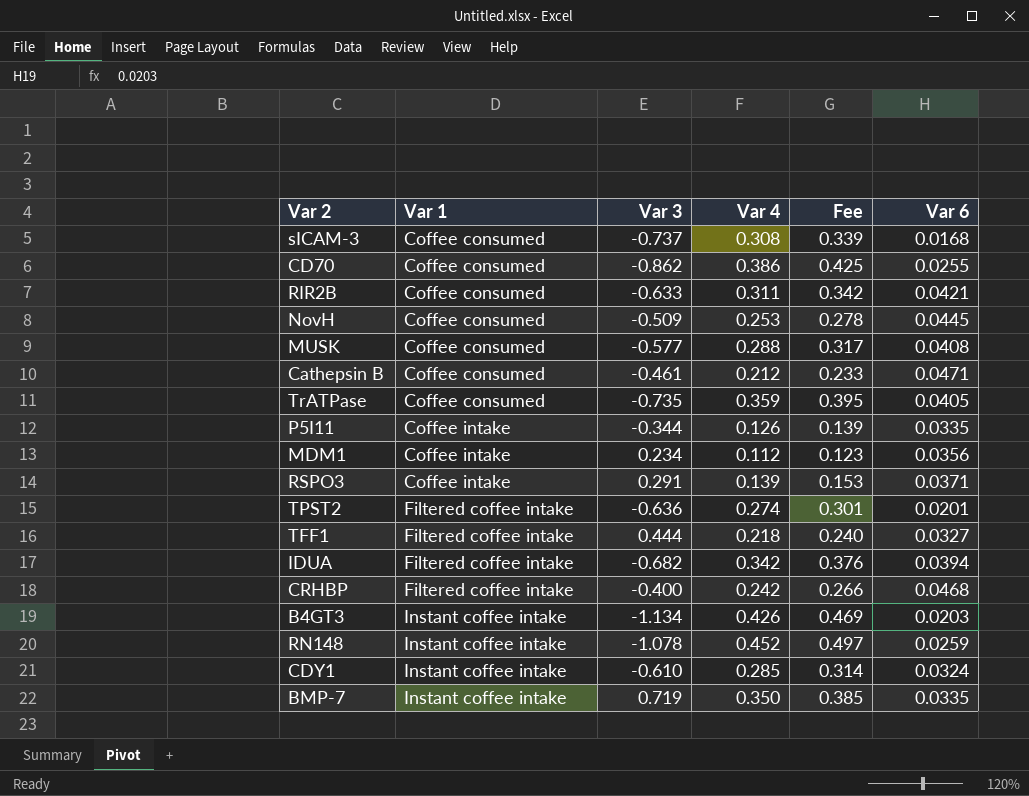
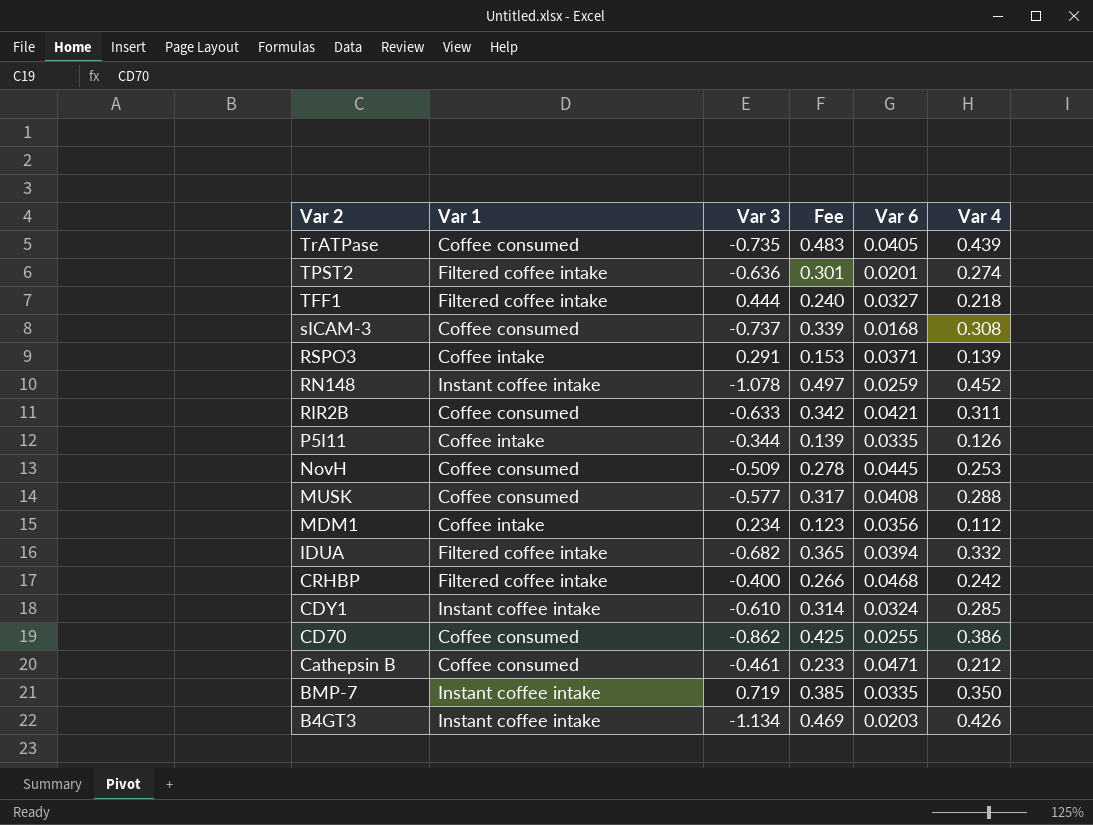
row order: Var 1 ascending -> Var 2 descending
column Var 4 | position: 4 -> 6
TrATPase | Fee: 0.395 -> 0.483
TrATPase | Var 4: 0.359 -> 0.439
IDUA | Fee: 0.376 -> 0.365
IDUA | Var 4: 0.342 -> 0.332

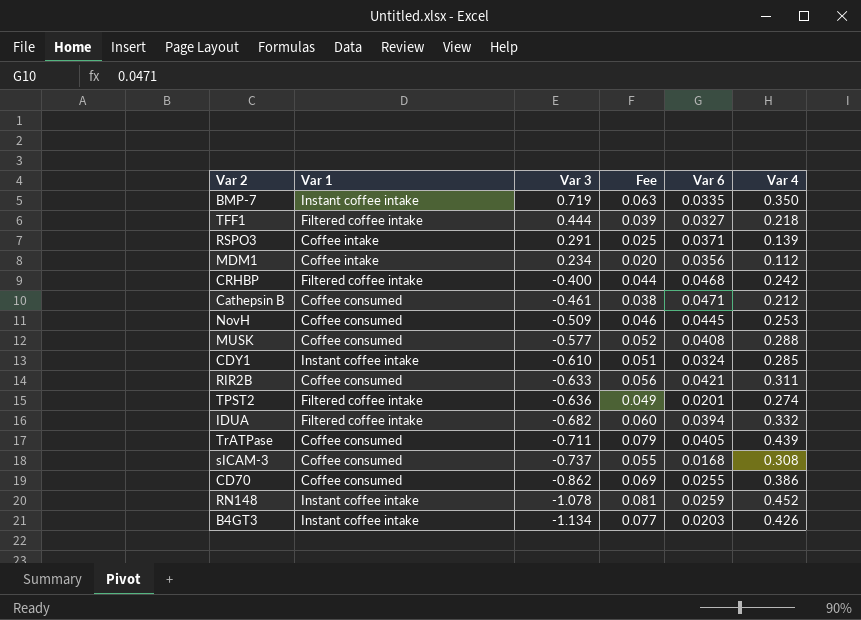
row order: Var 2 descending -> Var 3 descending
column Fee | formula: [Var 4] * 1.1 -> [Var 4] * 0.18
row P5I11: Coffee intake | -0.344 | 0.139 | 0.0335 | 0.126 -> none
TrATPase | Var 3: -0.735 -> -0.711

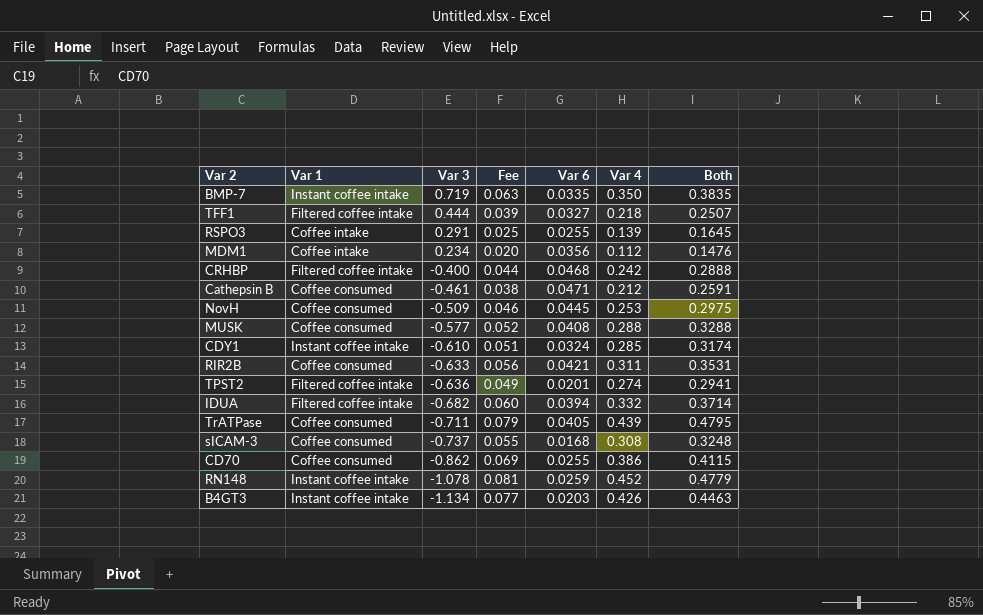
column Both | formula: none -> [Var 6] + [Var 4]
RSPO3 | Var 6: 0.0371 -> 0.0255

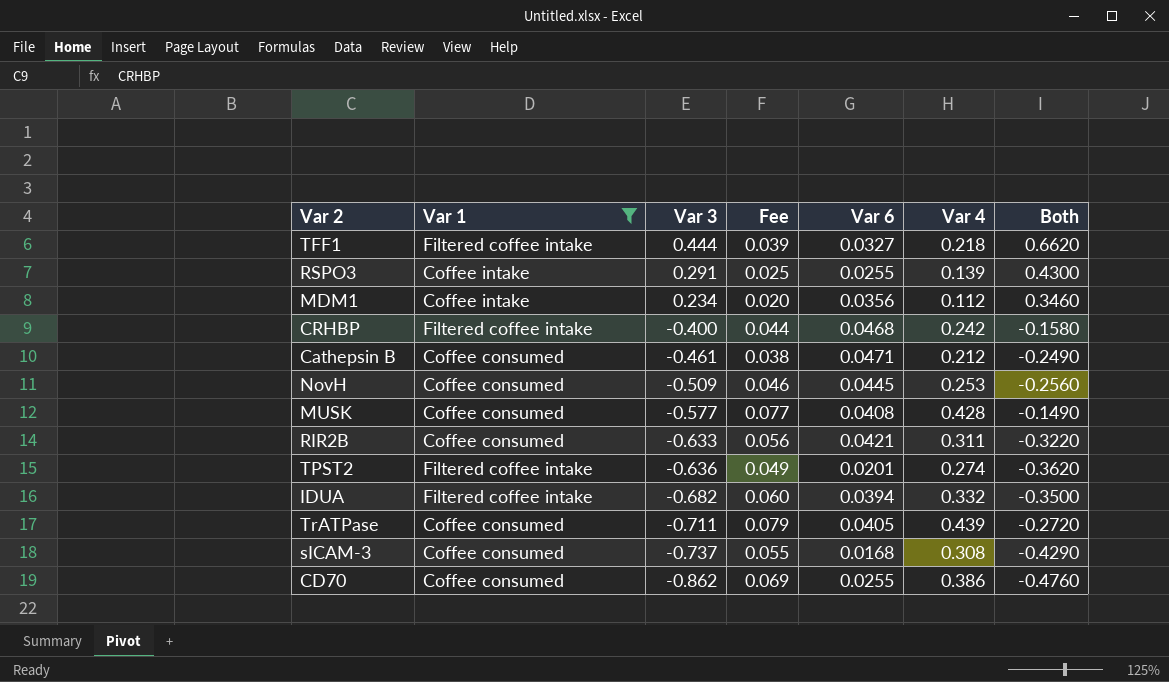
filter: none -> Var 1 != Instant coffee intake
column Both | formula: [Var 6] + [Var 4] -> [Var 3] + [Var 4]
MUSK | Fee: 0.052 -> 0.077
MUSK | Var 4: 0.288 -> 0.428

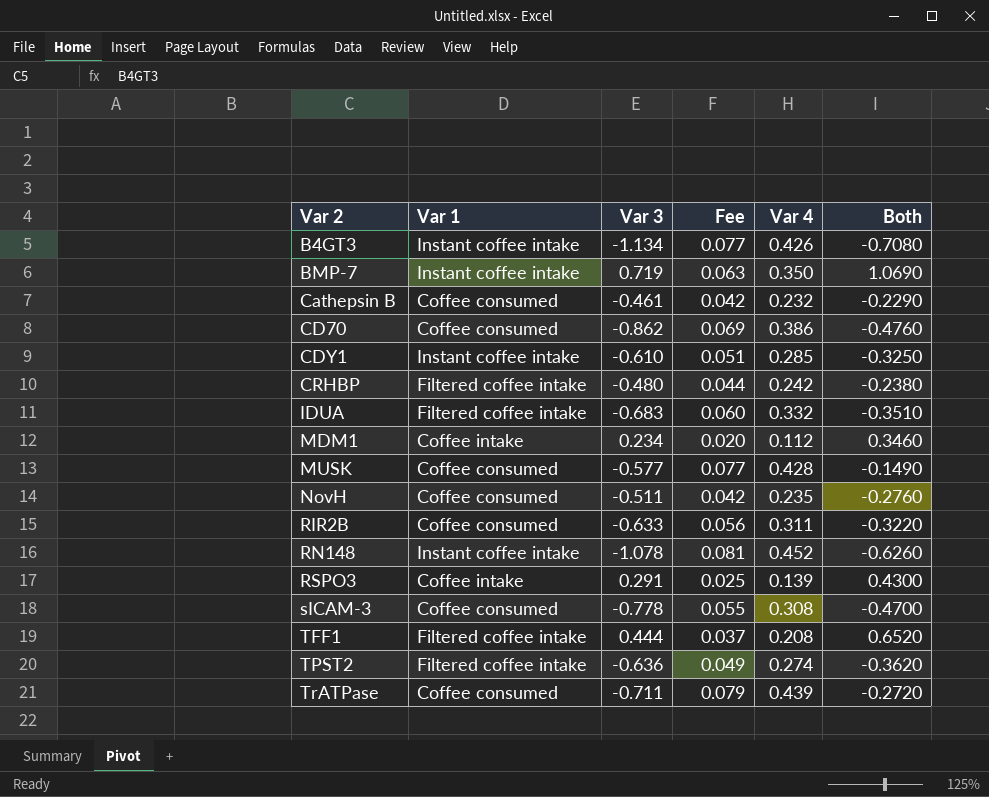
filter: Var 1 != Instant coffee intake -> none
row order: Var 3 descending -> Var 2 ascending
column Var 6 | position: 5 -> none
Cathepsin B | Fee: 0.038 -> 0.042
Cathepsin B | Var 4: 0.212 -> 0.232
Cathepsin B | Both: -0.2490 -> -0.2290
CRHBP | Var 3: -0.400 -> -0.480
CRHBP | Both: -0.1580 -> -0.2380
IDUA | Var 3: -0.682 -> -0.683
IDUA | Both: -0.3500 -> -0.3510
NovH | Var 3: -0.509 -> -0.511
NovH | Fee: 0.046 -> 0.042
NovH | Var 4: 0.253 -> 0.235
NovH | Both: -0.2560 -> -0.2760
sICAM-3 | Var 3: -0.737 -> -0.778
sICAM-3 | Both: -0.4290 -> -0.4700
TFF1 | Fee: 0.039 -> 0.037
TFF1 | Var 4: 0.218 -> 0.208
TFF1 | Both: 0.6620 -> 0.6520

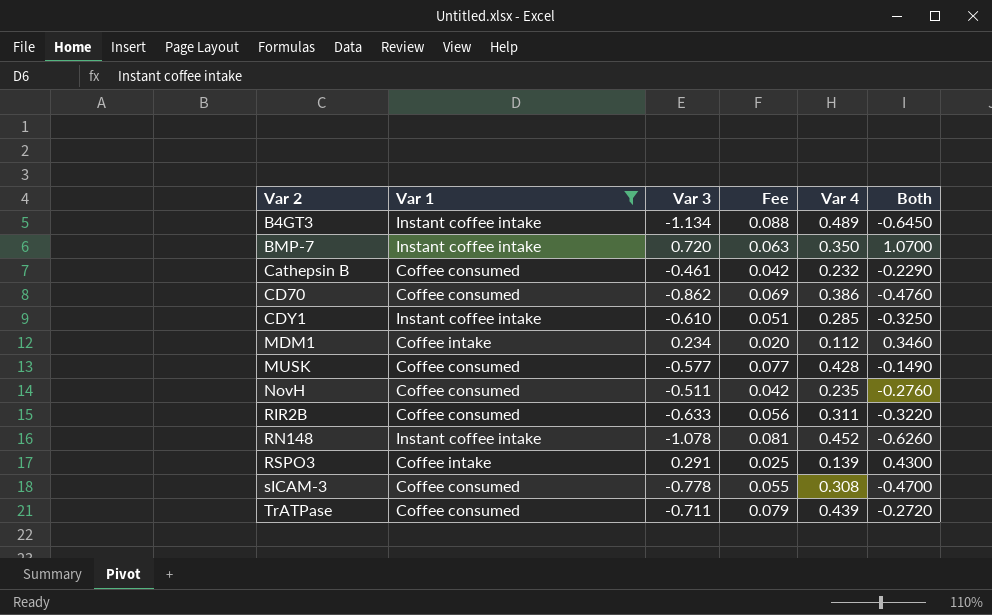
filter: none -> Var 1 != Filtered coffee intake
B4GT3 | Fee: 0.077 -> 0.088
B4GT3 | Var 4: 0.426 -> 0.489
B4GT3 | Both: -0.7080 -> -0.6450
BMP-7 | Var 3: 0.719 -> 0.720
BMP-7 | Both: 1.0690 -> 1.0700

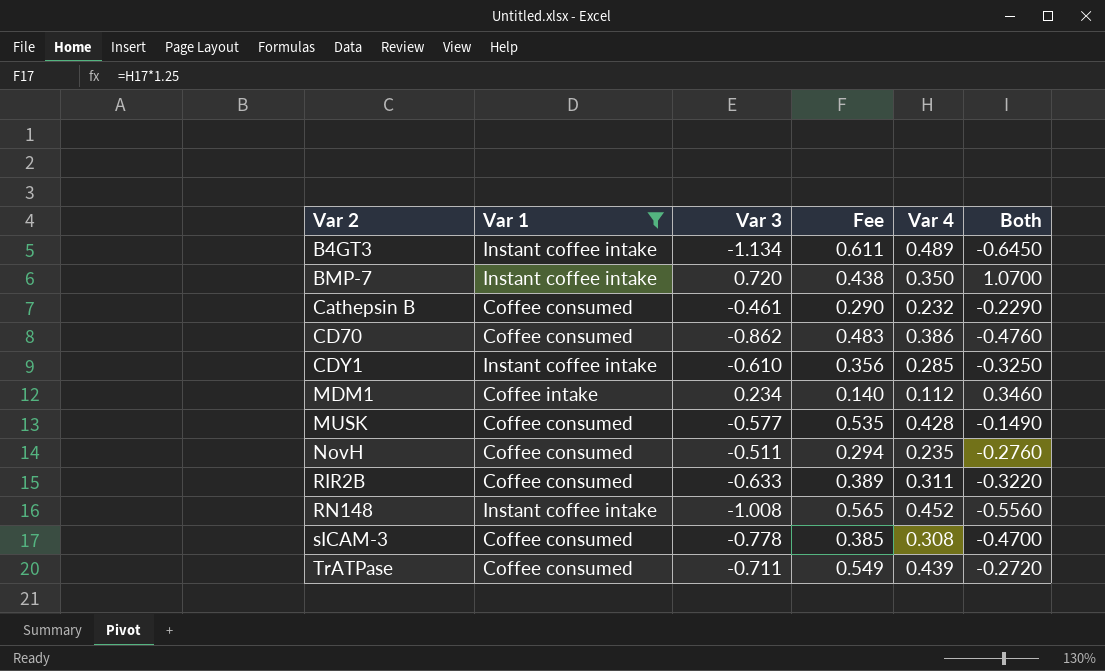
column Fee | formula: [Var 4] * 0.18 -> [Var 4] * 1.25
row RSPO3: Coffee intake | 0.291 | 0.025 | 0.139 | 0.4300 -> none
RN148 | Var 3: -1.078 -> -1.008
RN148 | Both: -0.6260 -> -0.5560

